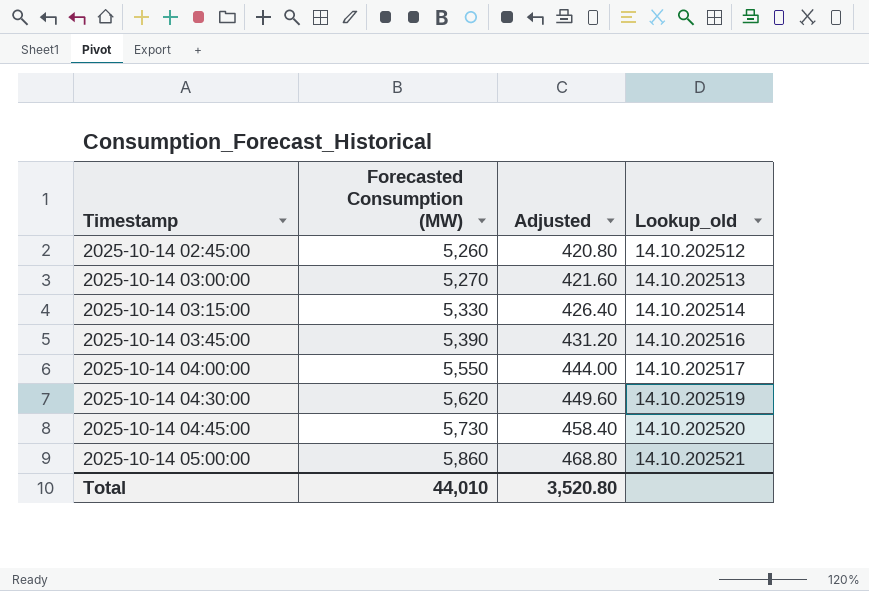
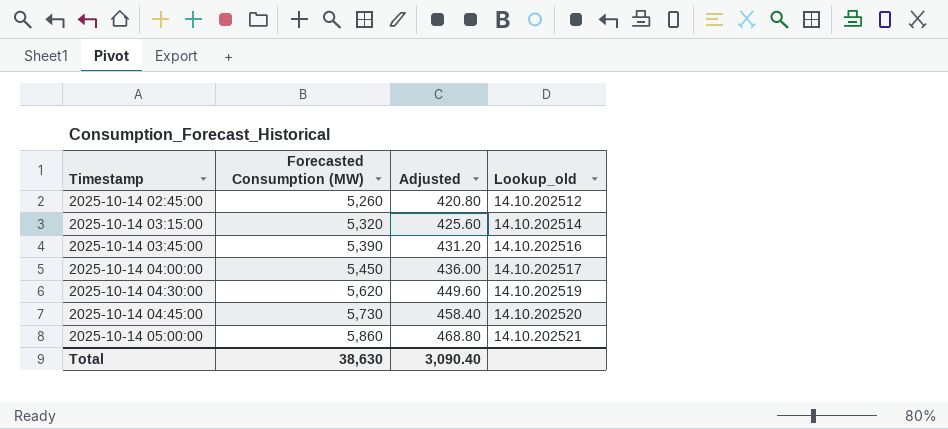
row 2025-10-14 03:00:00: 5,270 | 421.60 | 14.10.202513 -> none
2025-10-14 03:15:00 | Forecasted Consumption (MW): 5,330 -> 5,320
2025-10-14 03:15:00 | Adjusted: 426.40 -> 425.60
2025-10-14 04:00:00 | Forecasted Consumption (MW): 5,550 -> 5,450
2025-10-14 04:00:00 | Adjusted: 444.00 -> 436.00
Total | Forecasted Consumption (MW): 44,010 -> 38,630
Total | Adjusted: 3,520.80 -> 3,090.40

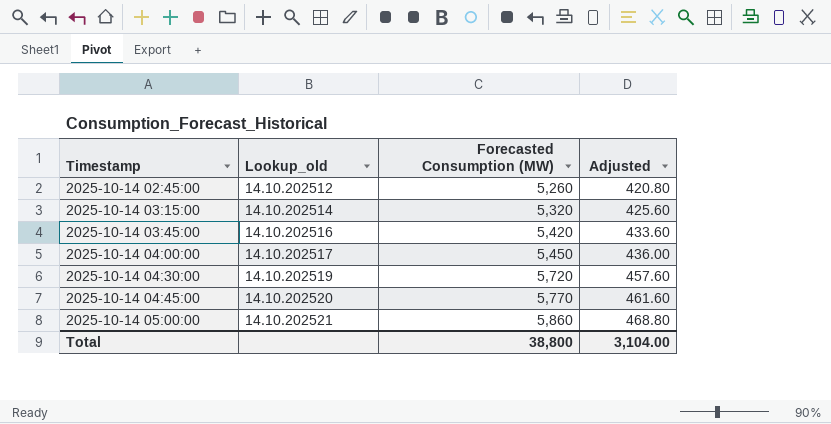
column Lookup_old | position: 4 -> 2
2025-10-14 03:45:00 | Forecasted Consumption (MW): 5,390 -> 5,420
2025-10-14 03:45:00 | Adjusted: 431.20 -> 433.60
2025-10-14 04:30:00 | Forecasted Consumption (MW): 5,620 -> 5,720
2025-10-14 04:30:00 | Adjusted: 449.60 -> 457.60
2025-10-14 04:45:00 | Forecasted Consumption (MW): 5,730 -> 5,770
2025-10-14 04:45:00 | Adjusted: 458.40 -> 461.60
Total | Forecasted Consumption (MW): 38,630 -> 38,800
Total | Adjusted: 3,090.40 -> 3,104.00

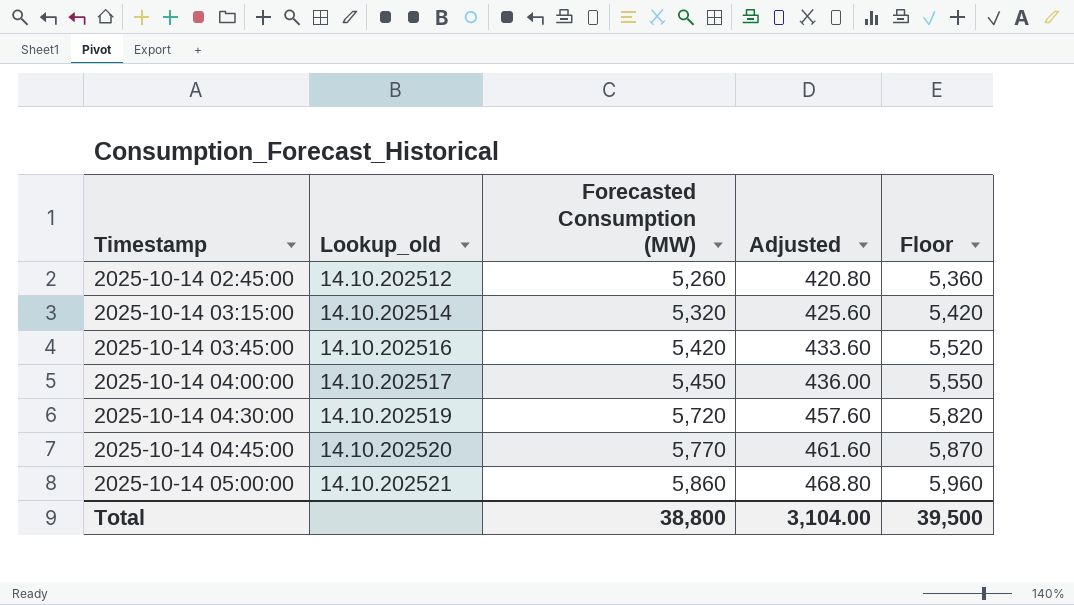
column Floor | formula: none -> [Forecasted Consumption (MW)] + 100

